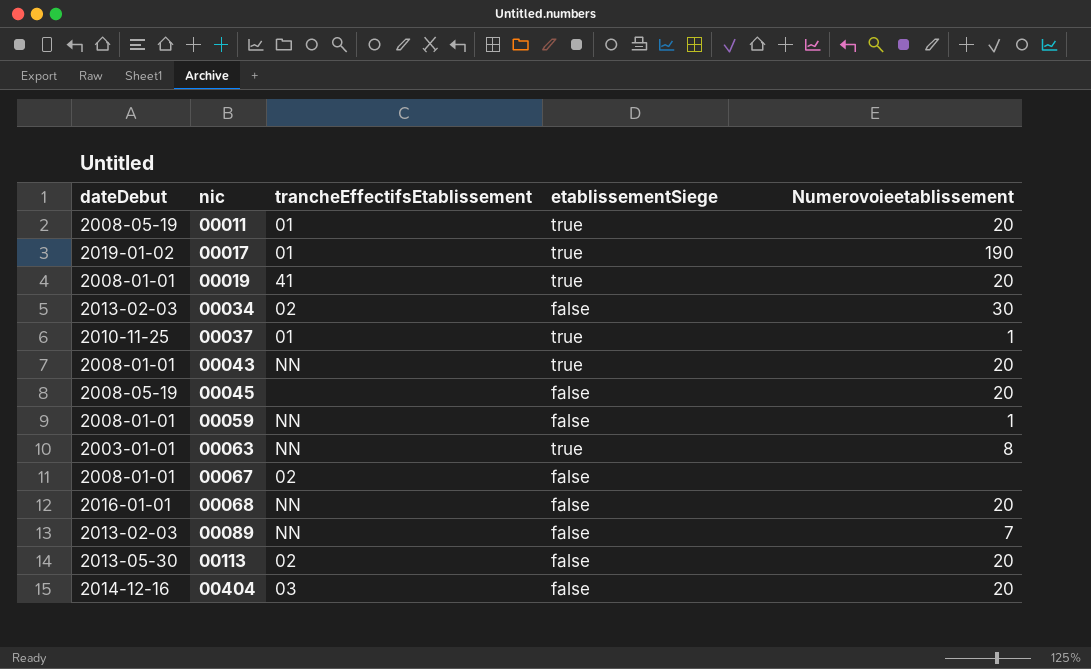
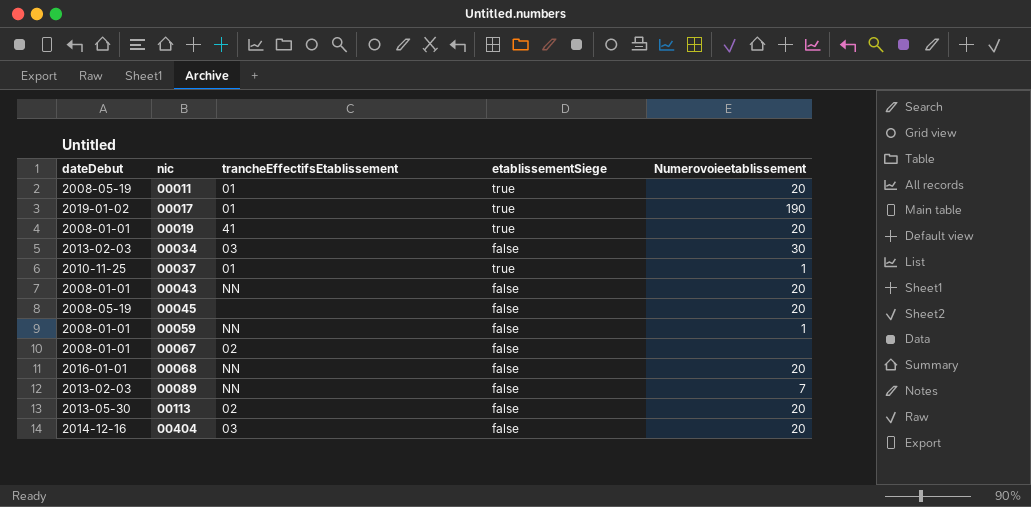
row 00063: 2003-01-01 | NN | true | 8 -> none
00034 | trancheEffectifsEtablissement: 02 -> 03
00043 | etablissementSiege: true -> false

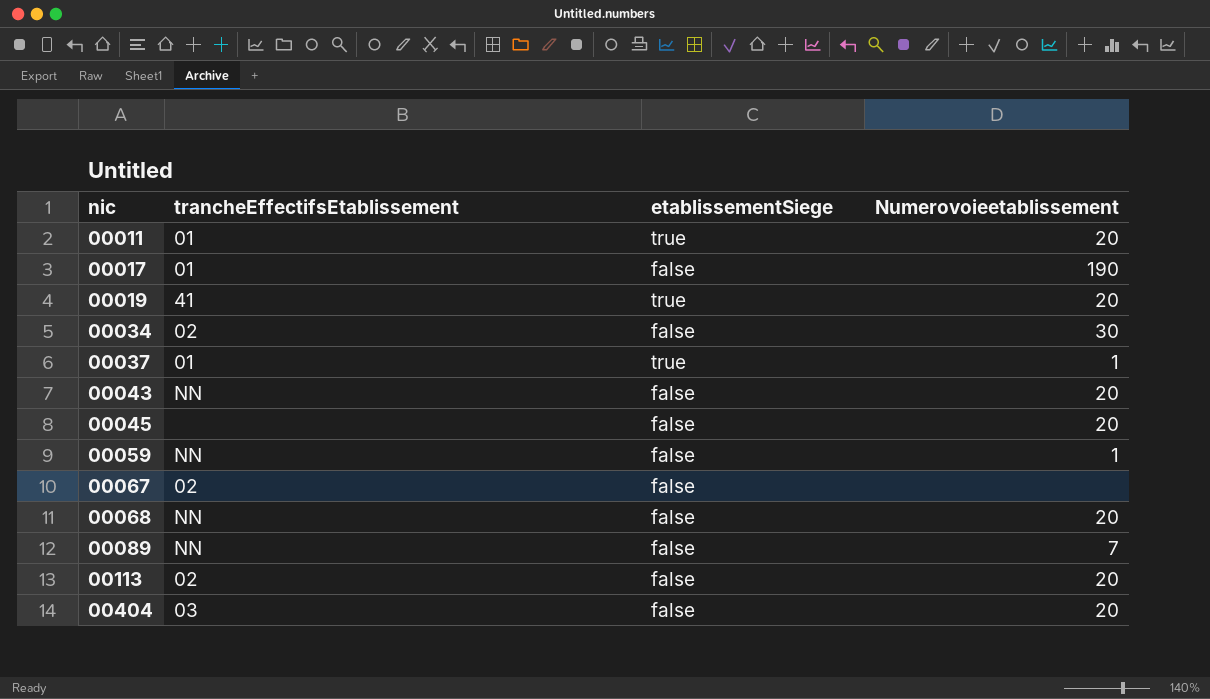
column dateDebut | position: 1 -> none
00017 | etablissementSiege: true -> false
00034 | trancheEffectifsEtablissement: 03 -> 02

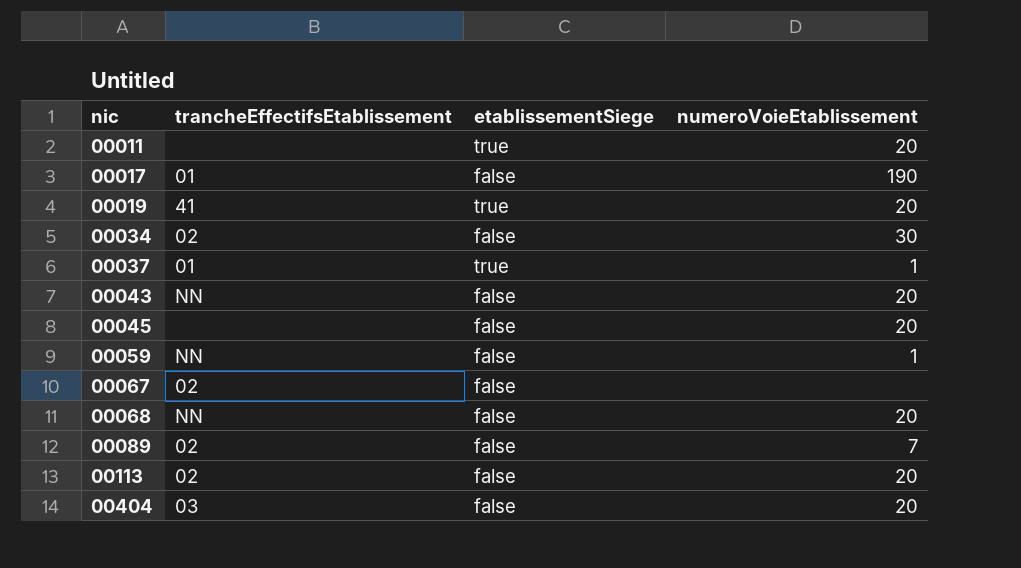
column name: Numerovoieetablissement -> numeroVoieEtablissement
00011 | trancheEffectifsEtablissement: 01 -> none
00089 | trancheEffectifsEtablissement: NN -> 02

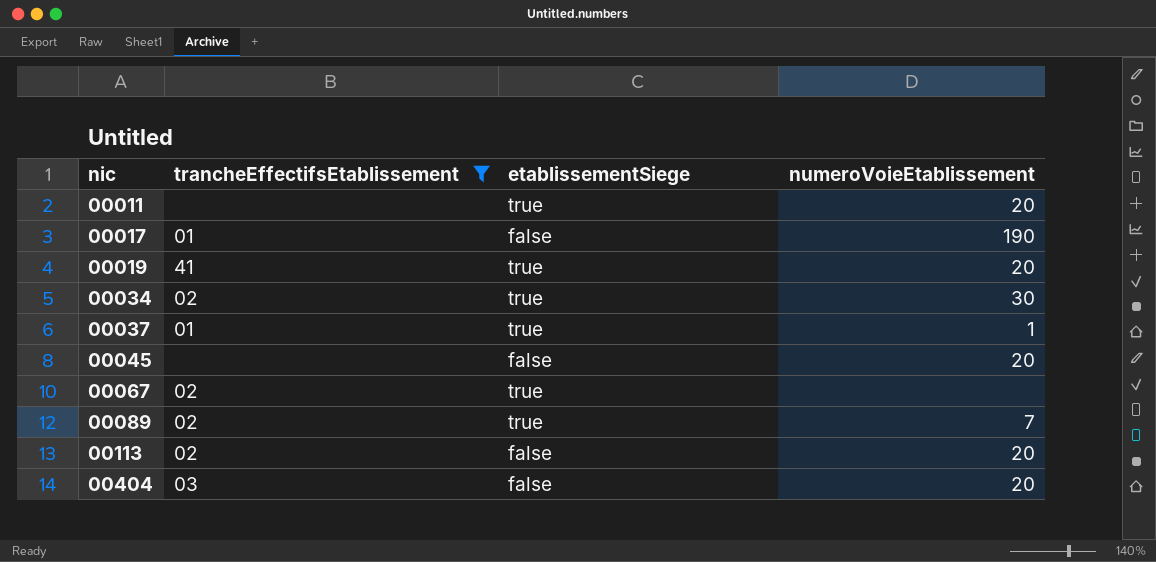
filter: none -> trancheEffectifsEtablissement != NN
00034 | etablissementSiege: false -> true
00067 | etablissementSiege: false -> true
00089 | etablissementSiege: false -> true

